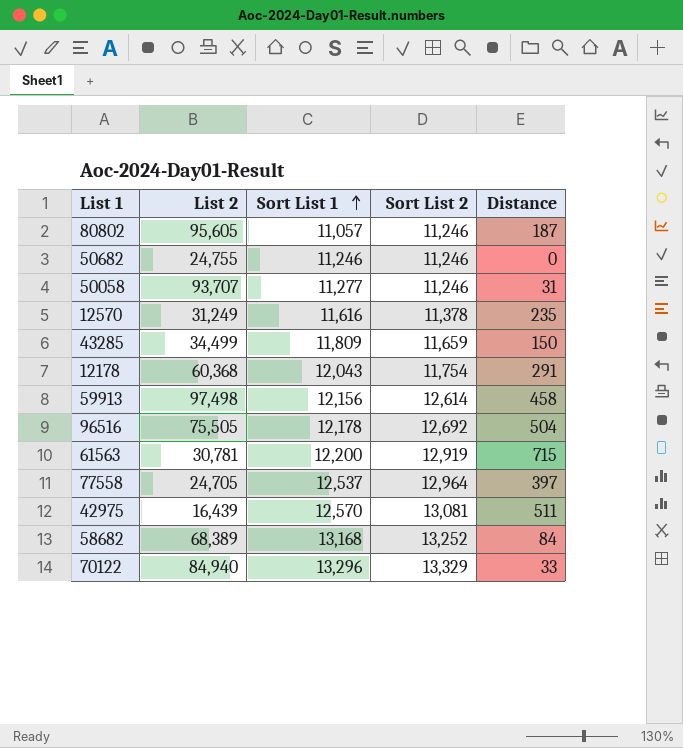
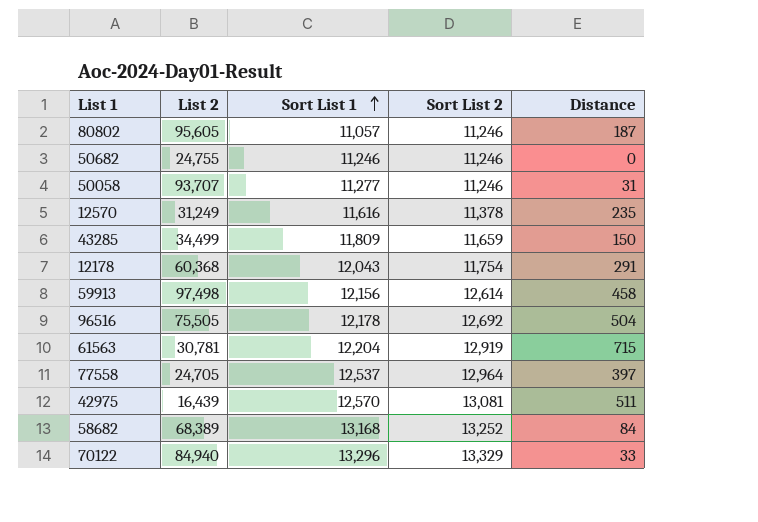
61563 | Sort List 1: 12,200 -> 12,204

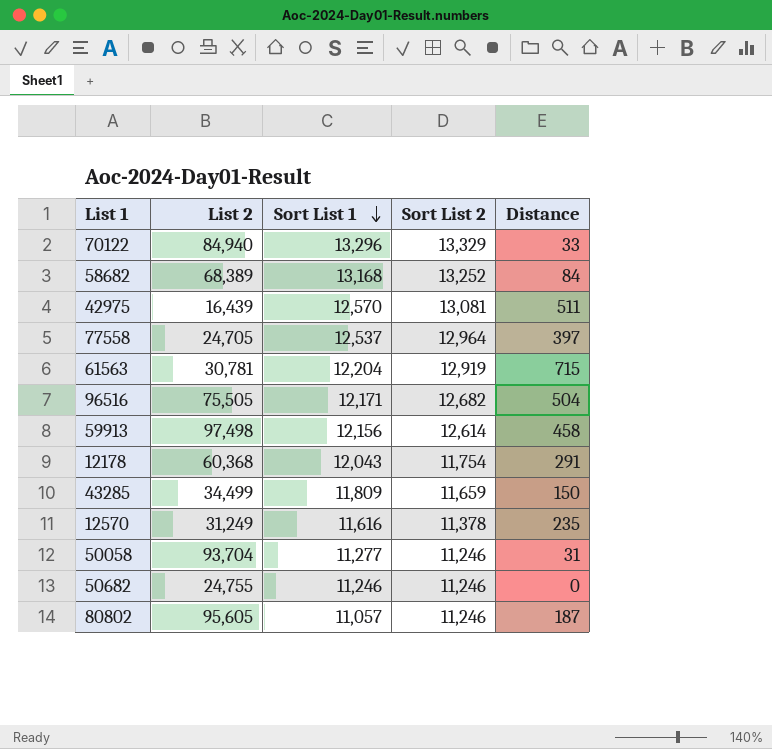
row order: Sort List 1 ascending -> Sort List 1 descending
96516 | Sort List 1: 12,178 -> 12,171
96516 | Sort List 2: 12,692 -> 12,682
50058 | List 2: 93,707 -> 93,704

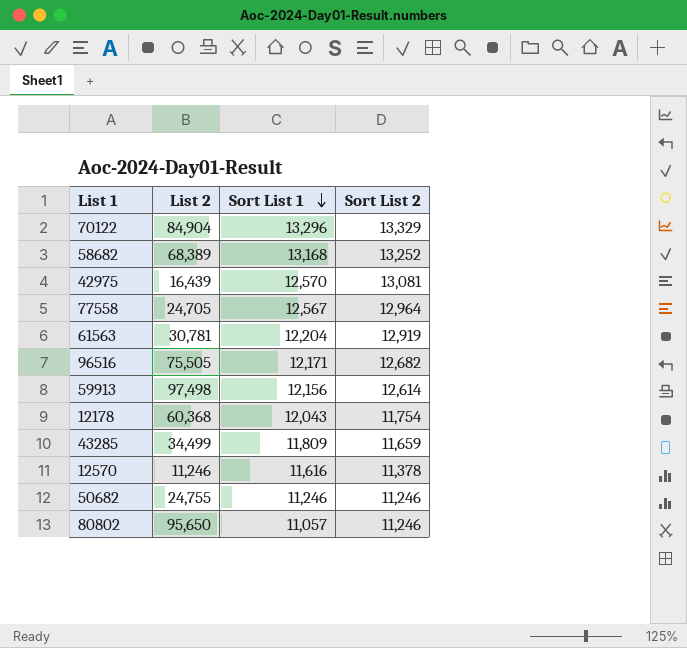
column Distance | position: 5 -> none
row 50058: 93,704 | 11,277 | 11,246 | 31 -> none
70122 | List 2: 84,940 -> 84,904
77558 | Sort List 1: 12,537 -> 12,567
12570 | List 2: 31,249 -> 11,246
80802 | List 2: 95,605 -> 95,650

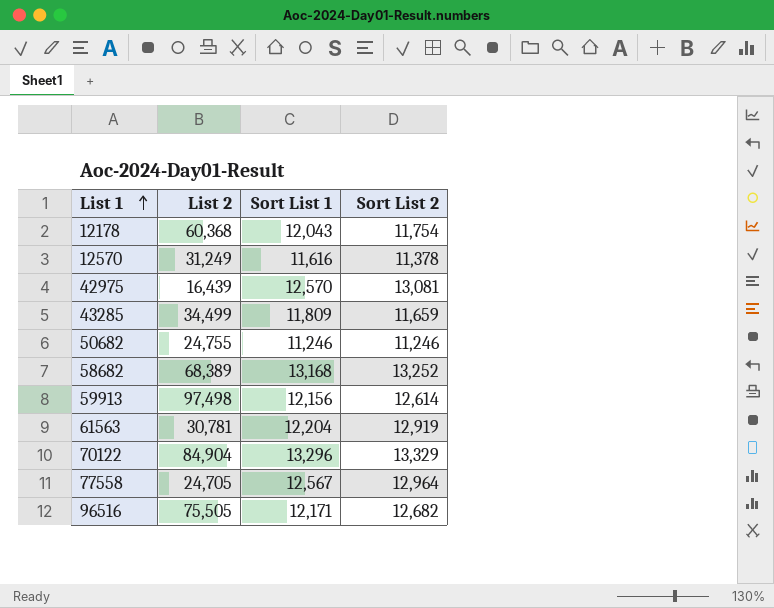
row order: Sort List 1 descending -> List 1 ascending
row 80802: 95,650 | 11,057 | 11,246 -> none
12570 | List 2: 11,246 -> 31,249

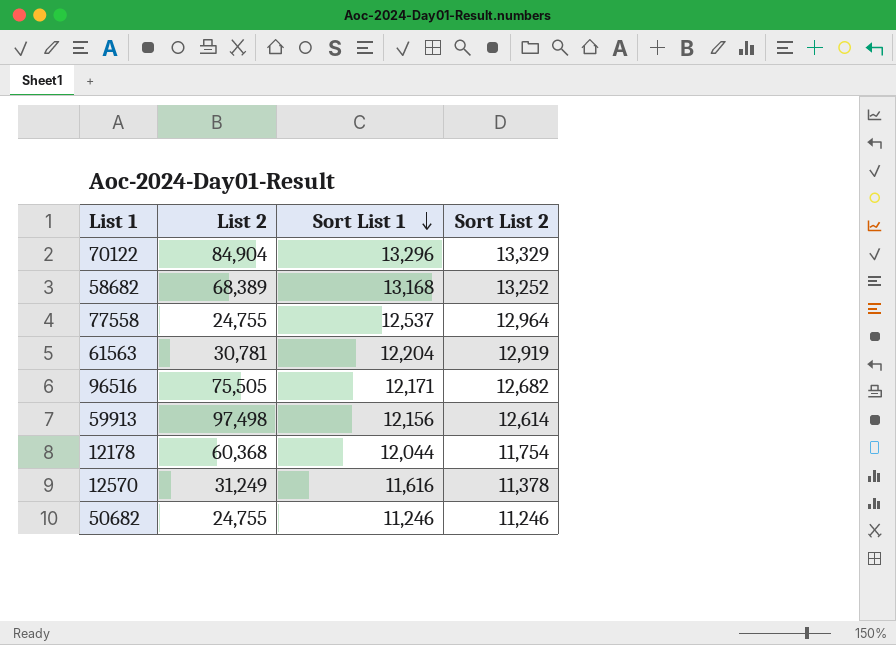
row order: List 1 ascending -> Sort List 1 descending
row 42975: 16,439 | 12,570 | 13,081 -> none
row 43285: 34,499 | 11,809 | 11,659 -> none
77558 | List 2: 24,705 -> 24,755
77558 | Sort List 1: 12,567 -> 12,537
12178 | Sort List 1: 12,043 -> 12,044

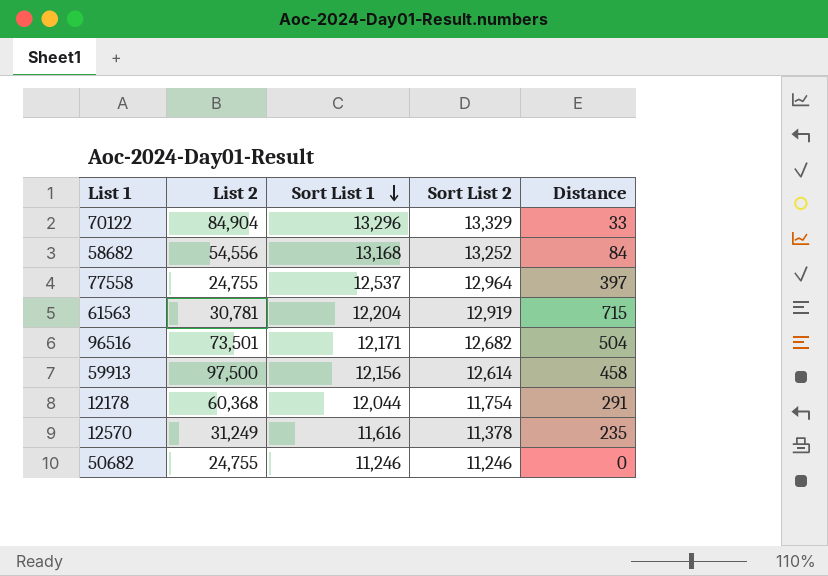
column Distance | position: none -> 5
58682 | List 2: 68,389 -> 54,556
96516 | List 2: 75,505 -> 73,501
59913 | List 2: 97,498 -> 97,500

